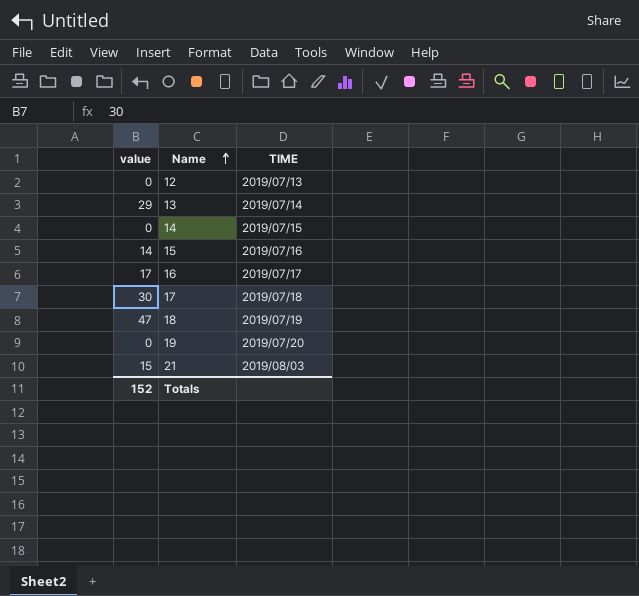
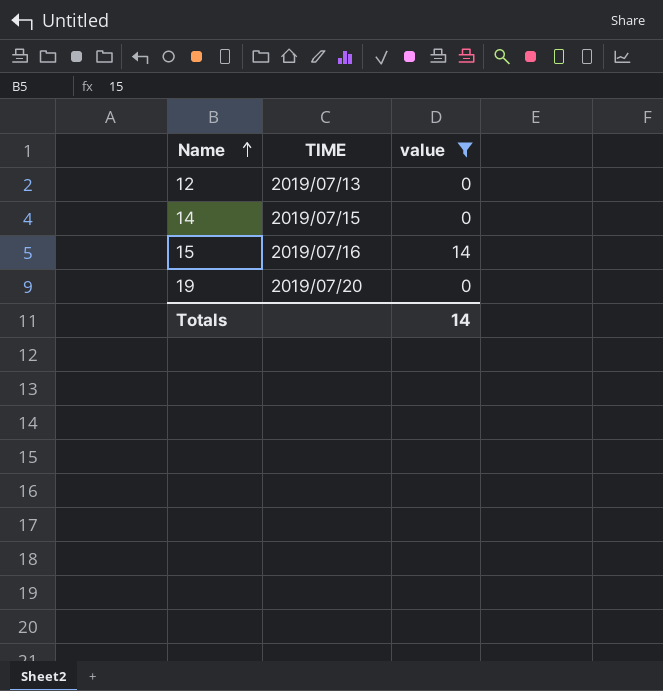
filter: none -> value <= 14
column value | position: 1 -> 3
Totals | value: 152 -> 14

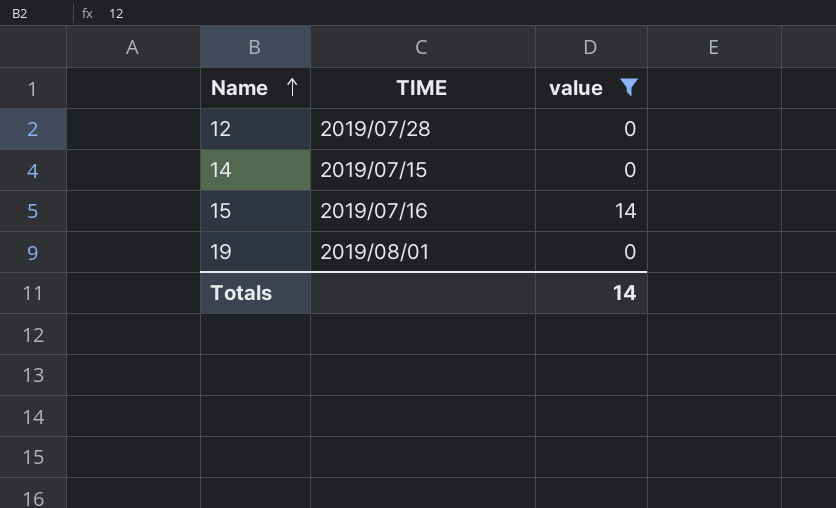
12 | TIME: 2019/07/13 -> 2019/07/28
19 | TIME: 2019/07/20 -> 2019/08/01

